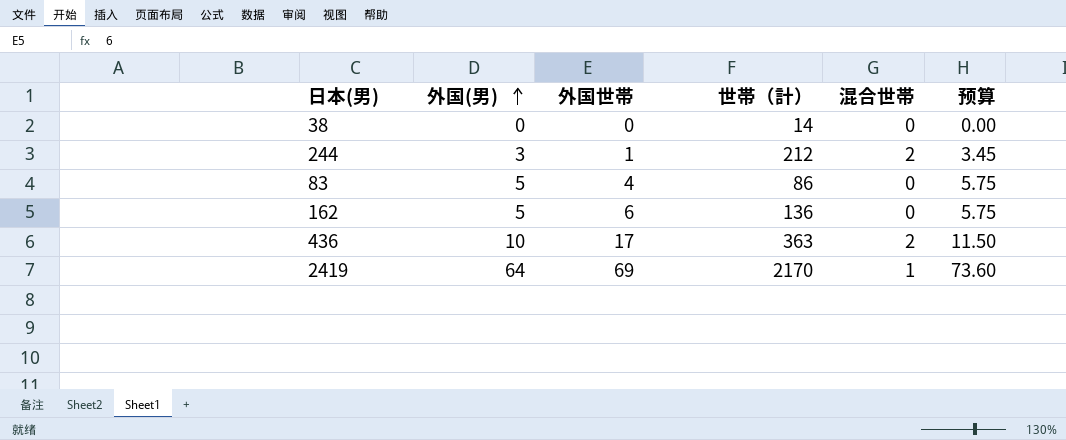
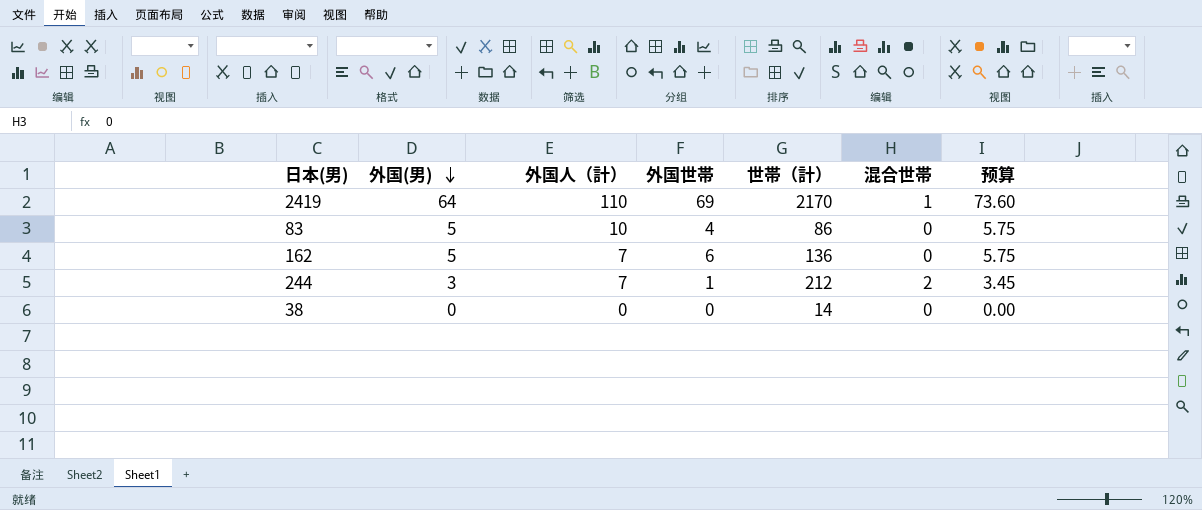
row order: 外国(男) ascending -> 外国(男) descending
column 外国人（計） | position: none -> 3
row 436: 10 | 17 | 363 | 2 | 11.50 -> none

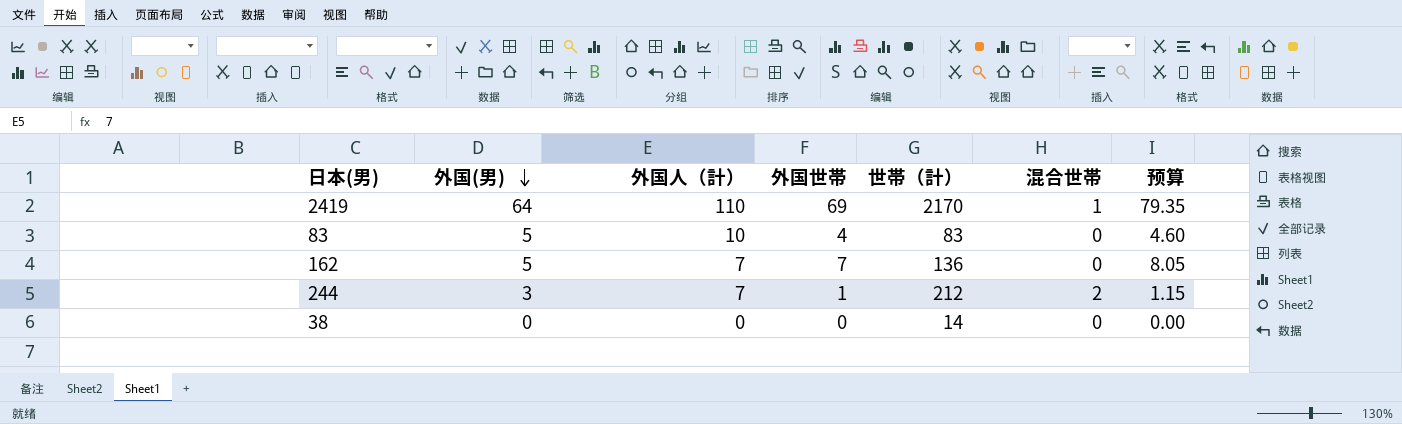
column 预算 | formula: [外国(男)] * 1.15 -> [外国世帯] * 1.15
83 | 世帯（計）: 86 -> 83
162 | 外国世帯: 6 -> 7

